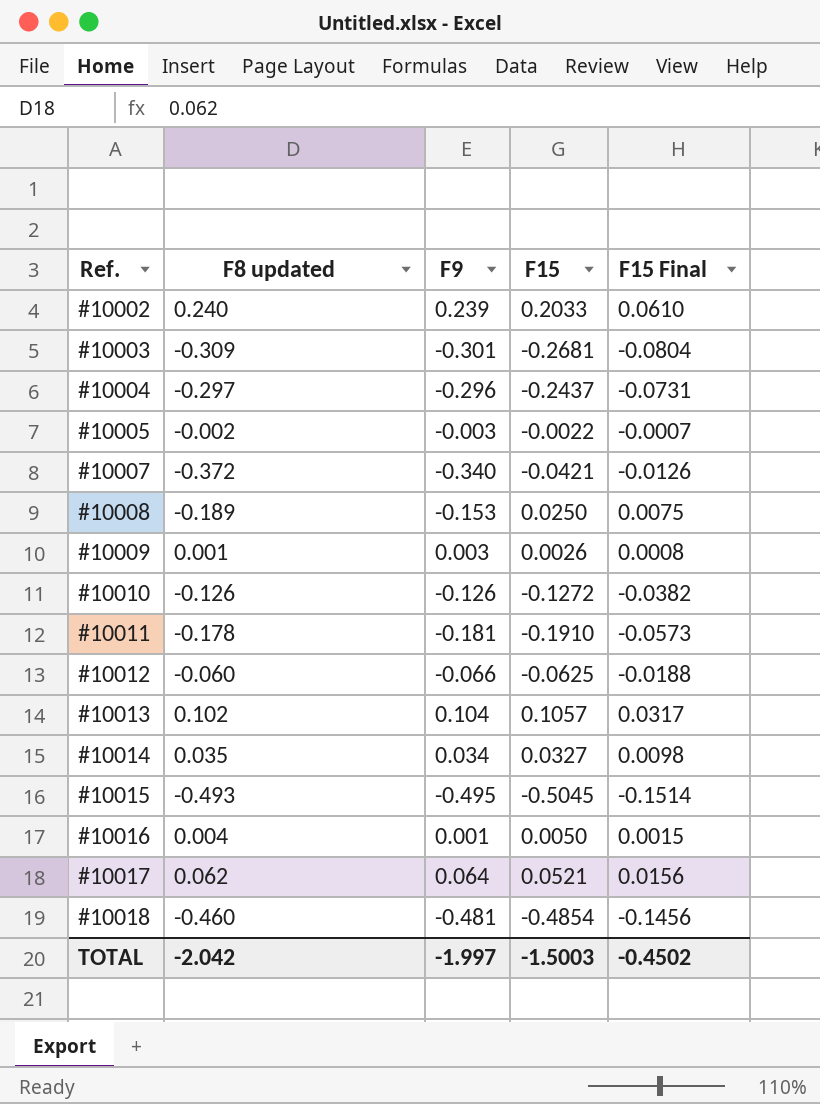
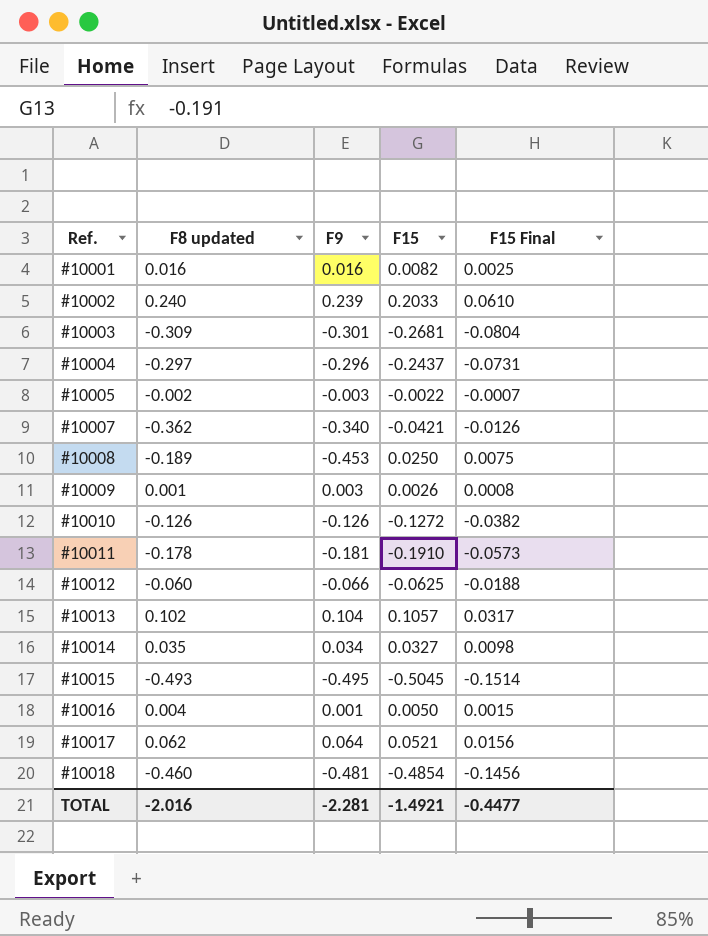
row #10001: none -> 0.016 | 0.016 | 0.0082 | 0.0025
#10007 | F8 updated: -0.372 -> -0.362
#10008 | F9: -0.153 -> -0.453
TOTAL | F8 updated: -2.042 -> -2.016
TOTAL | F9: -1.997 -> -2.281
TOTAL | F15: -1.5003 -> -1.4921
TOTAL | F15 Final: -0.4502 -> -0.4477

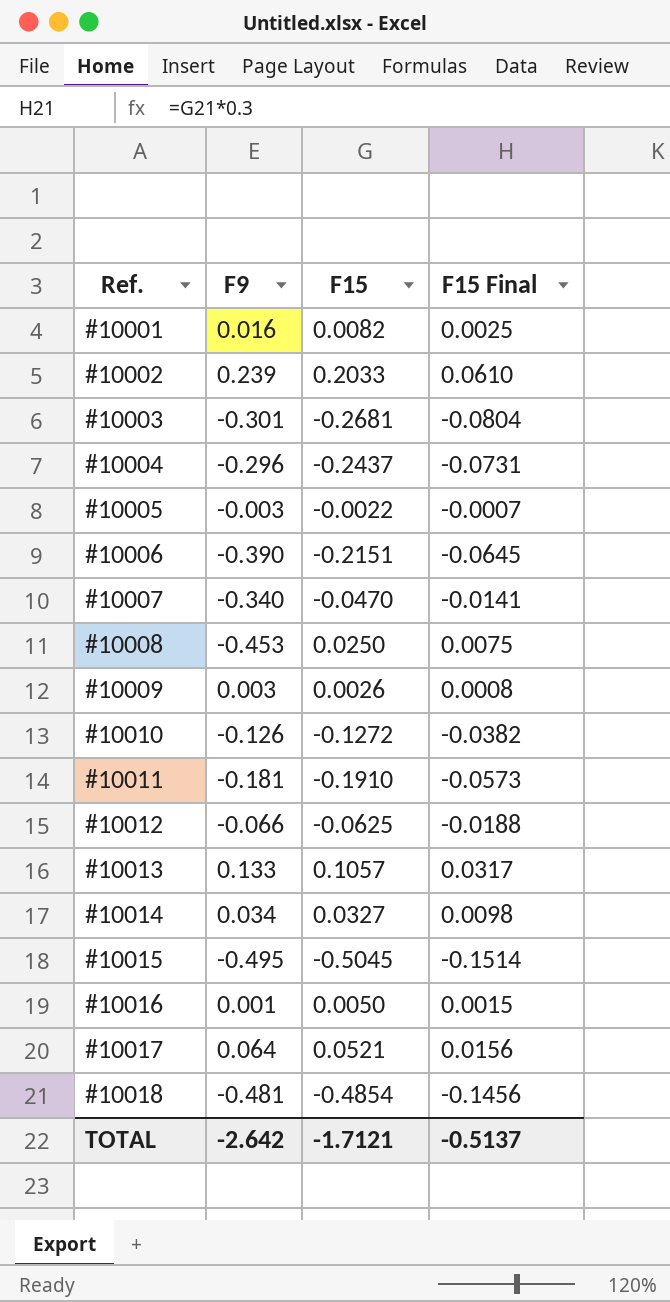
column F8 updated | position: 2 -> none
row #10006: none -> -0.390 | -0.2151 | -0.0645
#10007 | F15: -0.0421 -> -0.0470
#10007 | F15 Final: -0.0126 -> -0.0141
#10013 | F9: 0.104 -> 0.133
TOTAL | F9: -2.281 -> -2.642
TOTAL | F15: -1.4921 -> -1.7121
TOTAL | F15 Final: -0.4477 -> -0.5137

